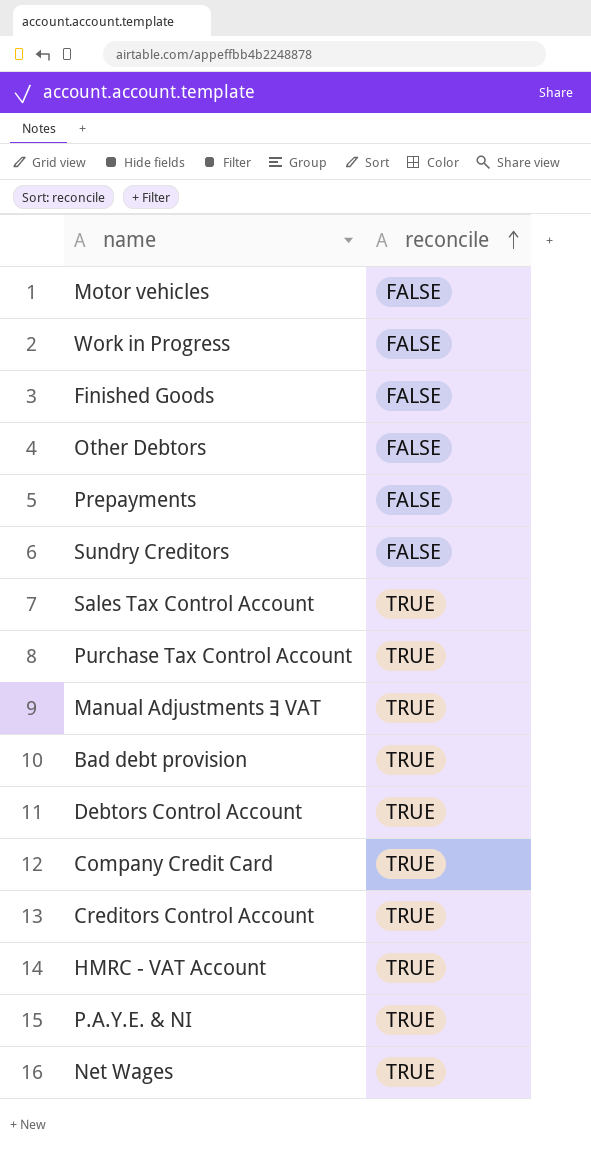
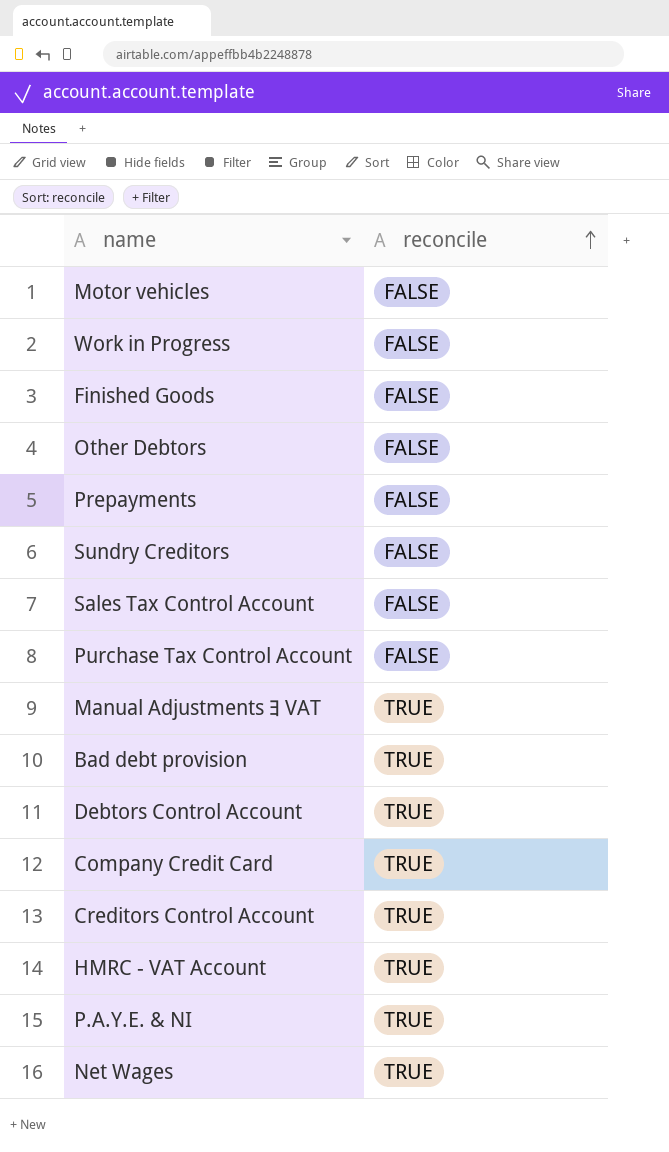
Sales Tax Control Account | reconcile: TRUE -> FALSE
Purchase Tax Control Account | reconcile: TRUE -> FALSE

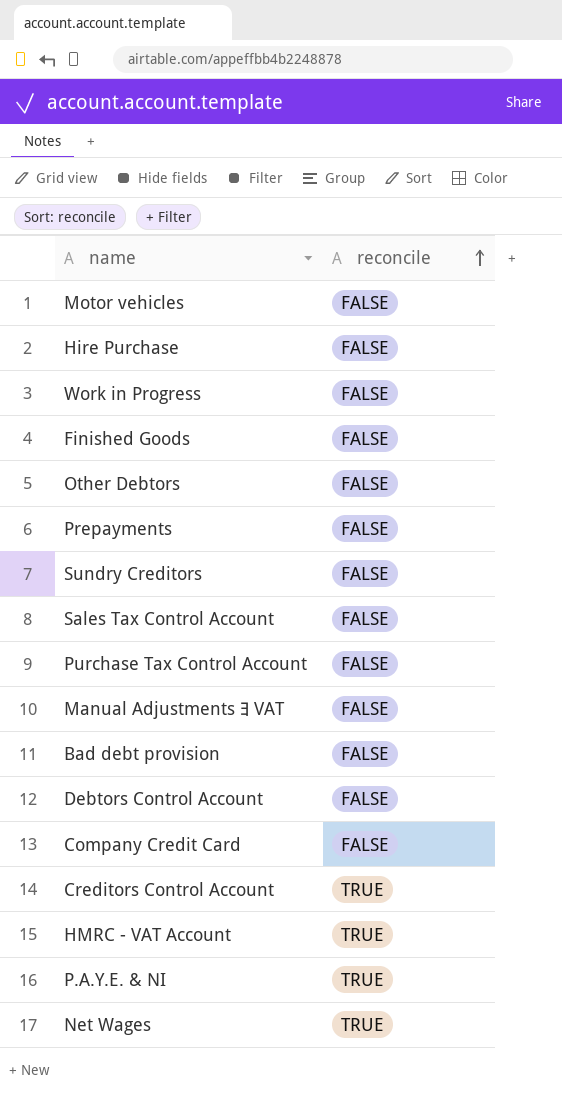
row Hire Purchase: none -> FALSE
Manual Adjustments ﾖ VAT | reconcile: TRUE -> FALSE
Bad debt provision | reconcile: TRUE -> FALSE
Debtors Control Account | reconcile: TRUE -> FALSE
Company Credit Card | reconcile: TRUE -> FALSE

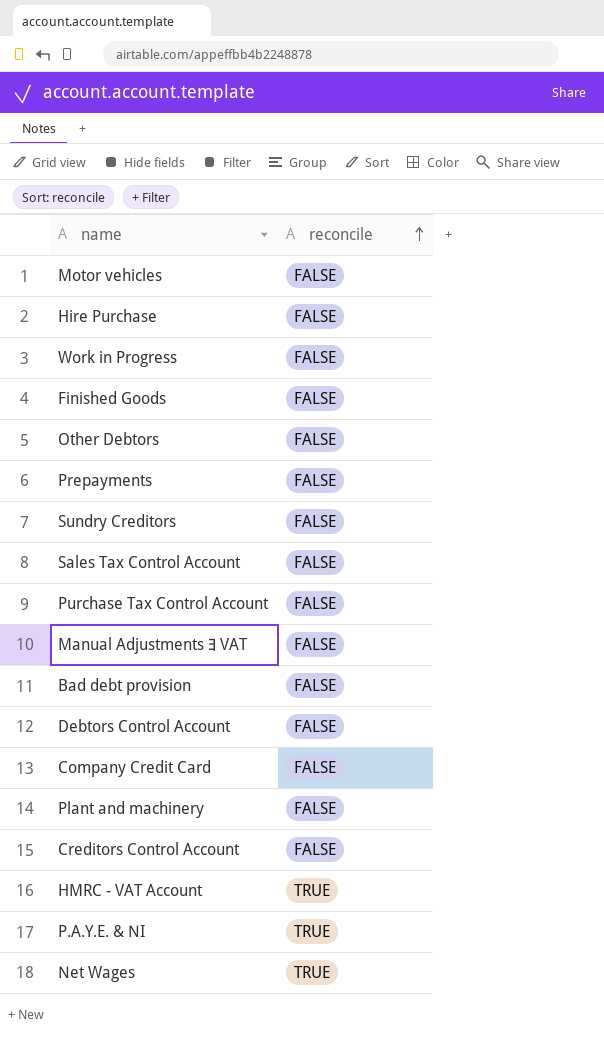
row Plant and machinery: none -> FALSE
Creditors Control Account | reconcile: TRUE -> FALSE

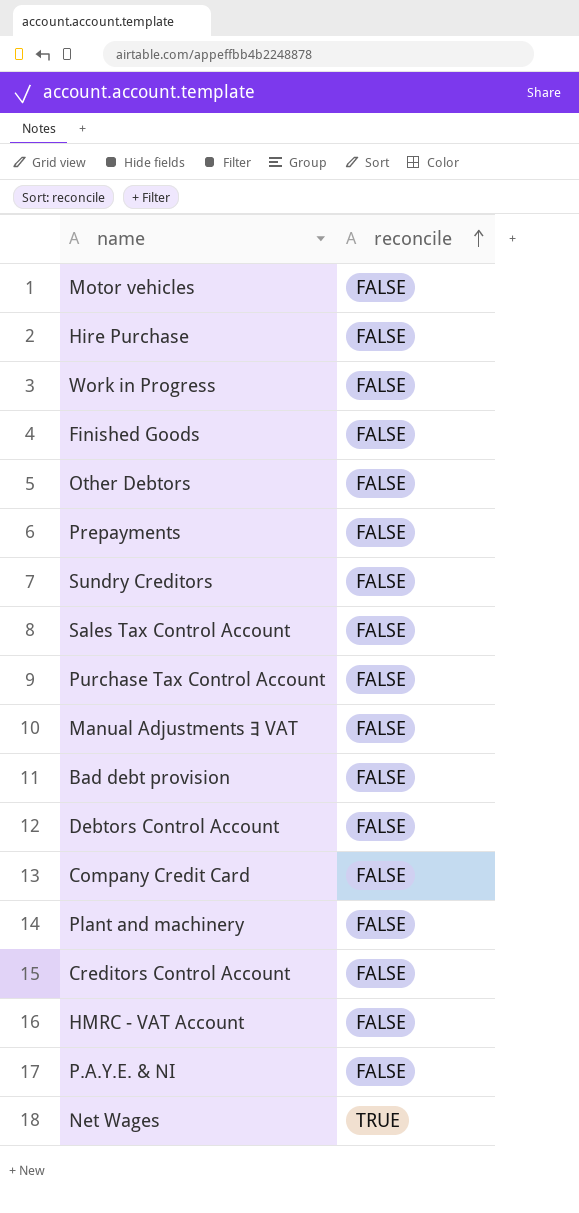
HMRC - VAT Account | reconcile: TRUE -> FALSE
P.A.Y.E. & NI | reconcile: TRUE -> FALSE

